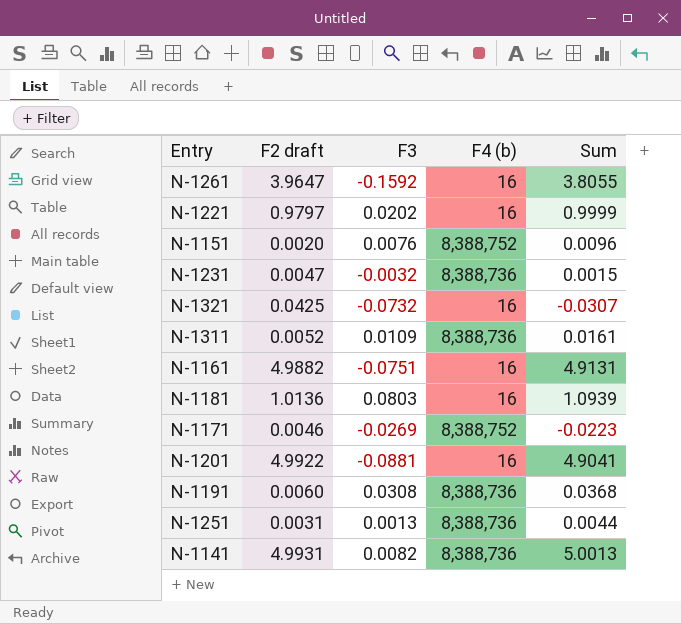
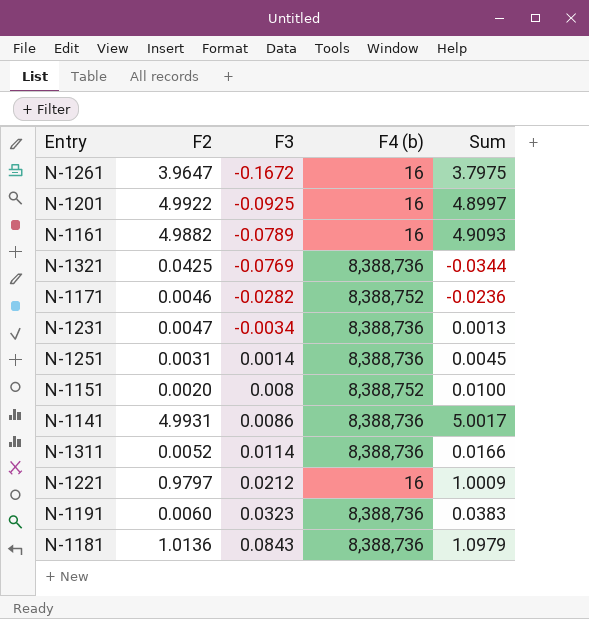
row order: none -> F3 ascending
column name: F2 draft -> F2
N-1261 | F3: -0.1592 -> -0.1672
N-1261 | Sum: 3.8055 -> 3.7975
N-1201 | F3: -0.0881 -> -0.0925
N-1201 | Sum: 4.9041 -> 4.8997
N-1161 | F3: -0.0751 -> -0.0789
N-1161 | Sum: 4.9131 -> 4.9093
N-1321 | F3: -0.0732 -> -0.0769
N-1321 | F4 (b): 16 -> 8,388,736
N-1321 | Sum: -0.0307 -> -0.0344
N-1171 | F3: -0.0269 -> -0.0282
N-1171 | Sum: -0.0223 -> -0.0236
N-1231 | F3: -0.0032 -> -0.0034
N-1231 | Sum: 0.0015 -> 0.0013
N-1251 | F3: 0.0013 -> 0.0014
N-1251 | Sum: 0.0044 -> 0.0045
N-1151 | F3: 0.0076 -> 0.008
N-1151 | Sum: 0.0096 -> 0.0100
N-1141 | F3: 0.0082 -> 0.0086
N-1141 | Sum: 5.0013 -> 5.0017
N-1311 | F3: 0.0109 -> 0.0114
N-1311 | Sum: 0.0161 -> 0.0166
N-1221 | F3: 0.0202 -> 0.0212
N-1221 | Sum: 0.9999 -> 1.0009
N-1191 | F3: 0.0308 -> 0.0323
N-1191 | Sum: 0.0368 -> 0.0383
N-1181 | F3: 0.0803 -> 0.0843
N-1181 | F4 (b): 16 -> 8,388,736
N-1181 | Sum: 1.0939 -> 1.0979

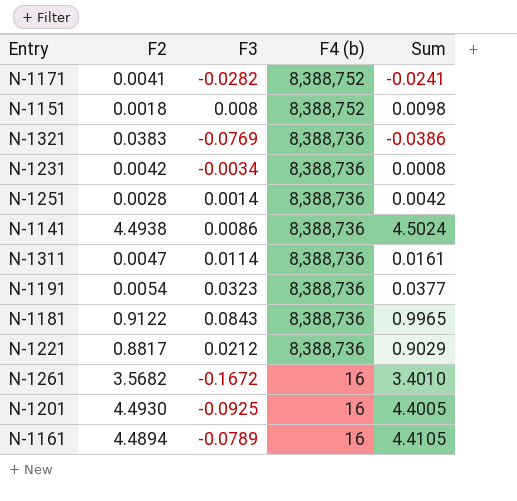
row order: F3 ascending -> F4 (b) descending
N-1171 | F2: 0.0046 -> 0.0041
N-1171 | Sum: -0.0236 -> -0.0241
N-1151 | F2: 0.0020 -> 0.0018
N-1151 | Sum: 0.0100 -> 0.0098
N-1321 | F2: 0.0425 -> 0.0383
N-1321 | Sum: -0.0344 -> -0.0386
N-1231 | F2: 0.0047 -> 0.0042
N-1231 | Sum: 0.0013 -> 0.0008
N-1251 | F2: 0.0031 -> 0.0028
N-1251 | Sum: 0.0045 -> 0.0042
N-1141 | F2: 4.9931 -> 4.4938
N-1141 | Sum: 5.0017 -> 4.5024
N-1311 | F2: 0.0052 -> 0.0047
N-1311 | Sum: 0.0166 -> 0.0161
N-1191 | F2: 0.0060 -> 0.0054
N-1191 | Sum: 0.0383 -> 0.0377
N-1181 | F2: 1.0136 -> 0.9122
N-1181 | Sum: 1.0979 -> 0.9965
N-1221 | F2: 0.9797 -> 0.8817
N-1221 | F4 (b): 16 -> 8,388,736
N-1221 | Sum: 1.0009 -> 0.9029
N-1261 | F2: 3.9647 -> 3.5682
N-1261 | Sum: 3.7975 -> 3.4010
N-1201 | F2: 4.9922 -> 4.4930
N-1201 | Sum: 4.8997 -> 4.4005
N-1161 | F2: 4.9882 -> 4.4894
N-1161 | Sum: 4.9093 -> 4.4105

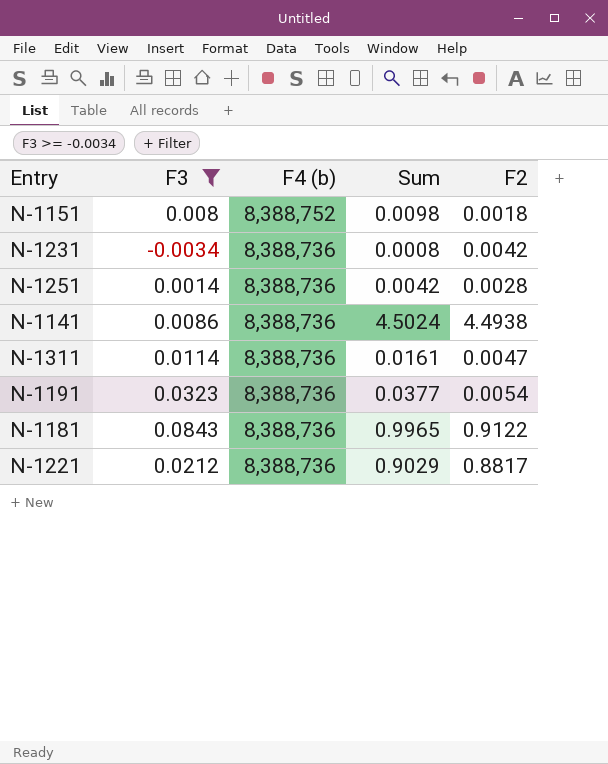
filter: none -> F3 >= -0.0034
column F2 | position: 2 -> 5

